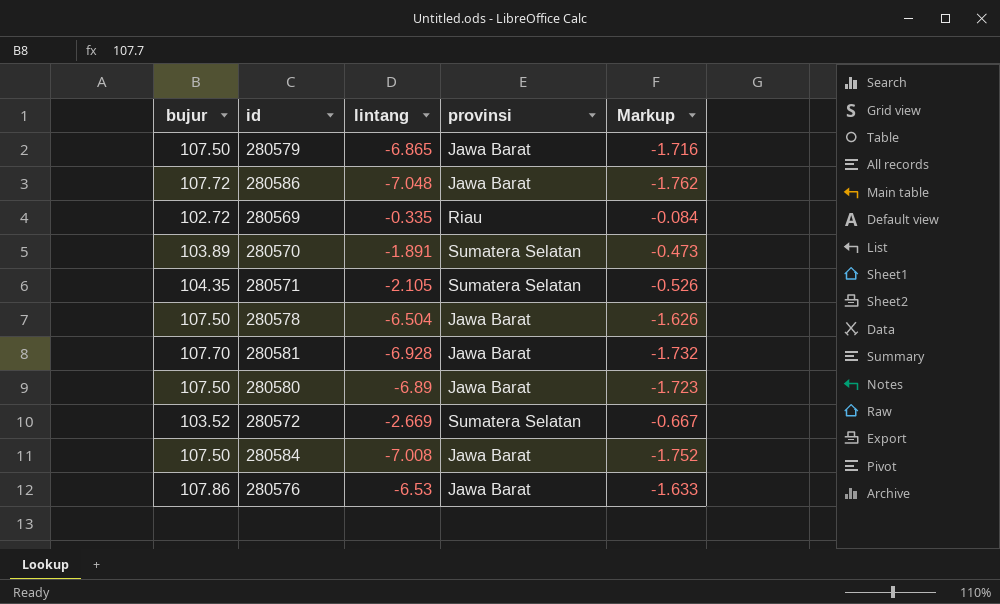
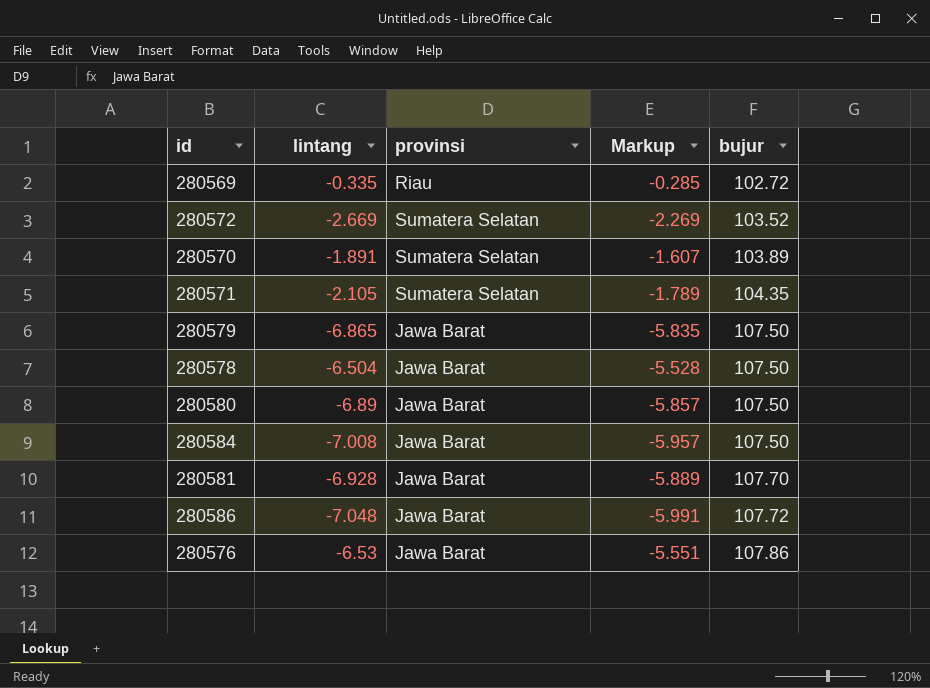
row order: none -> bujur ascending
column Markup | formula: [lintang] * 0.25 -> [lintang] * 0.85
column bujur | position: 1 -> 5

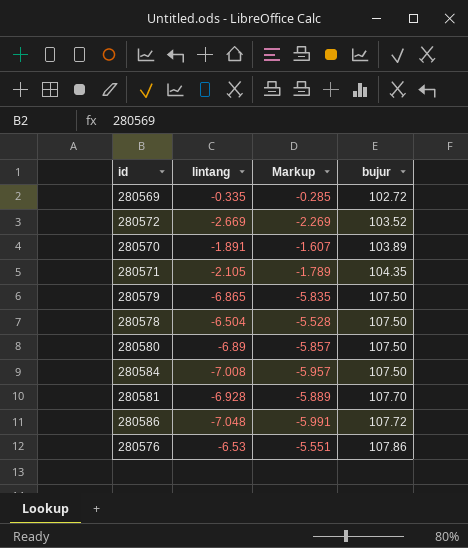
column provinsi | position: 3 -> none

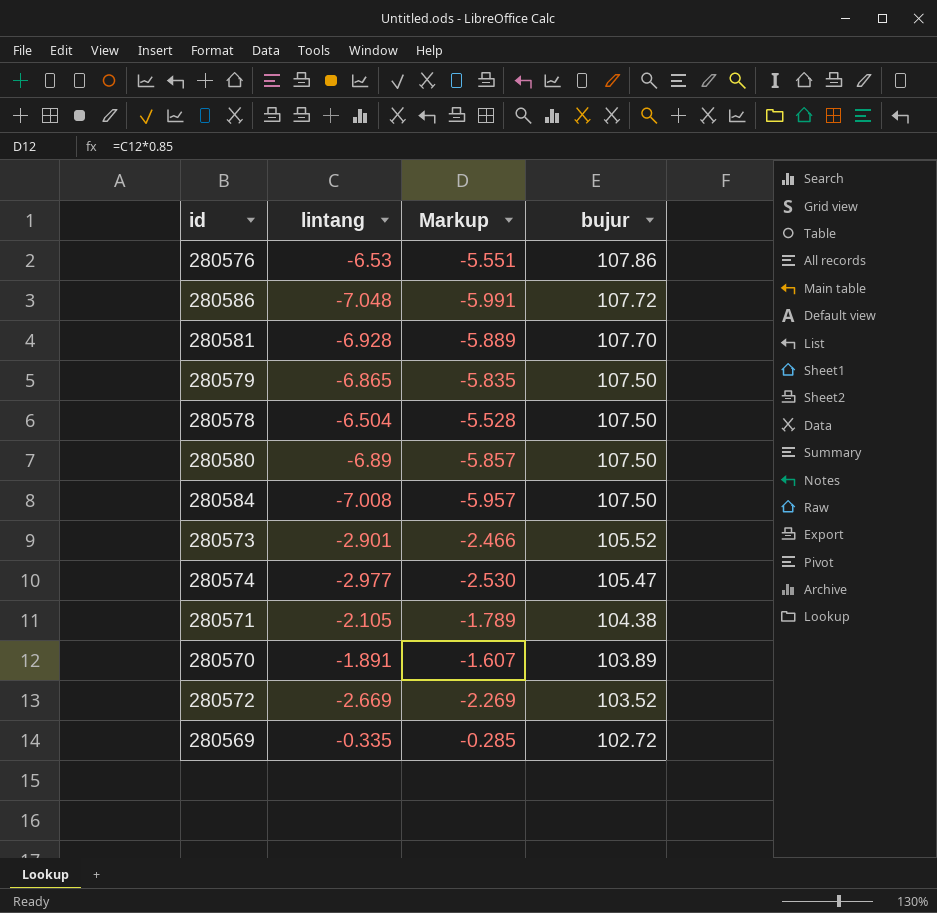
row order: bujur ascending -> bujur descending
row 280573: none -> -2.901 | -2.466 | 105.52
row 280574: none -> -2.977 | -2.530 | 105.47
280571 | bujur: 104.35 -> 104.38

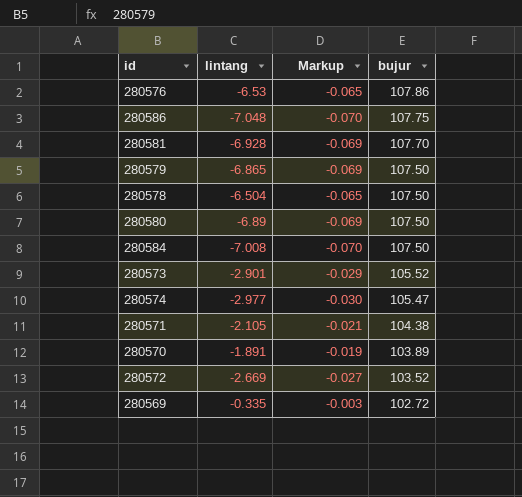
column Markup | formula: [lintang] * 0.85 -> [lintang] * 0.01
280586 | bujur: 107.72 -> 107.75

